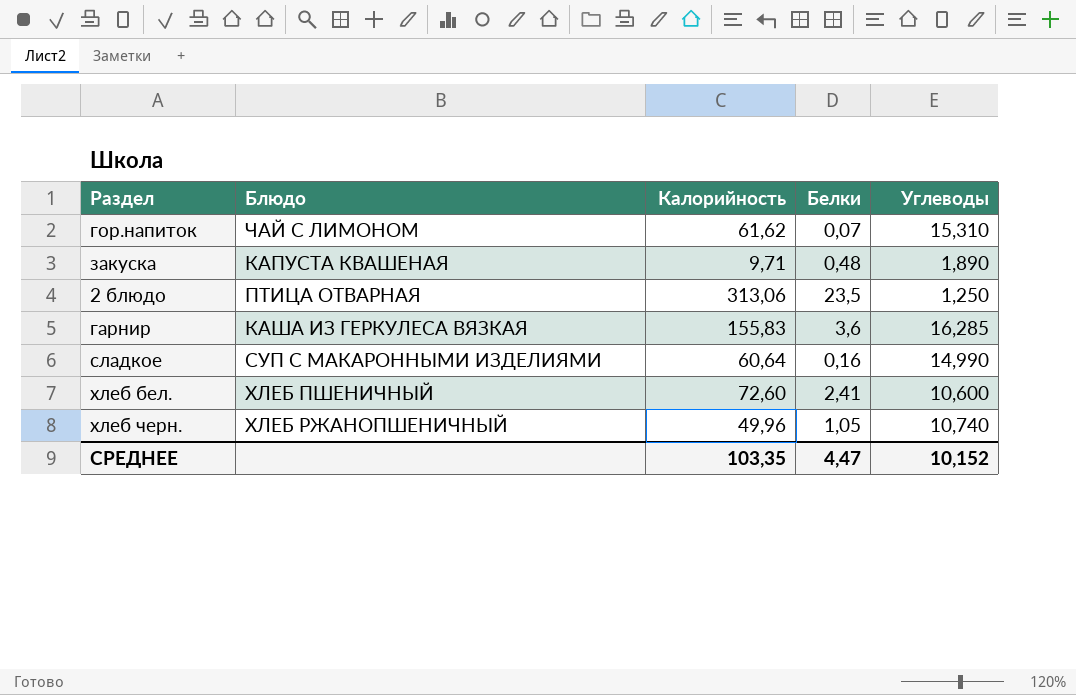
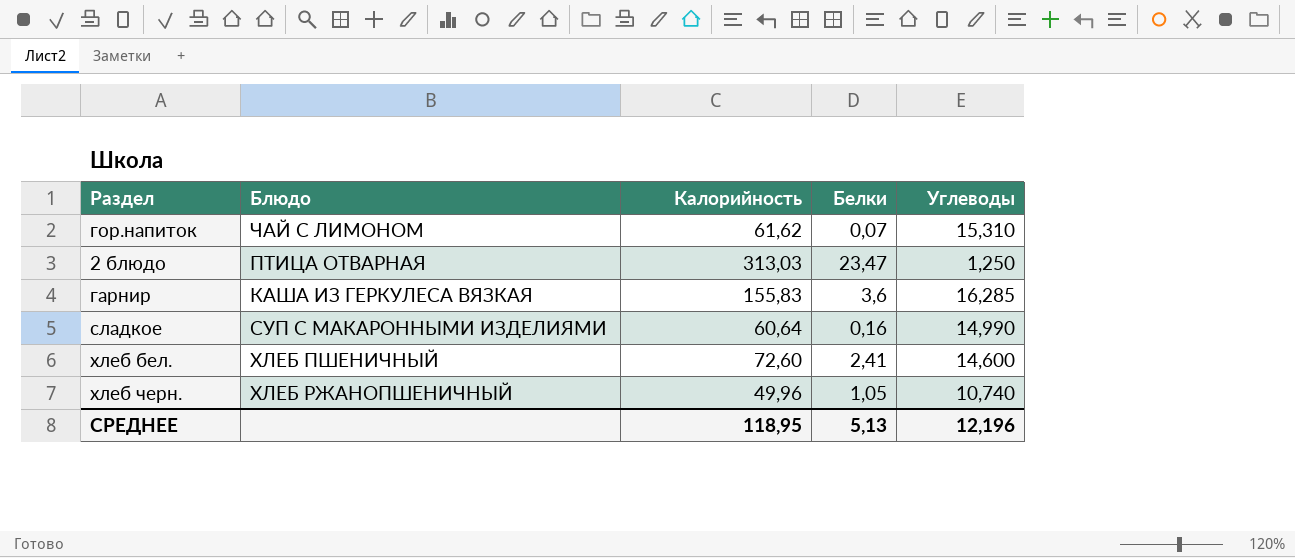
row закуска: КАПУСТА КВАШЕНАЯ | 9,71 | 0,48 | 1,890 -> none
2 блюдо | Калорийность: 313,06 -> 313,03
2 блюдо | Белки: 23,5 -> 23,47
хлеб бел. | Углеводы: 10,600 -> 14,600
СРЕДНЕЕ | Калорийность: 103,35 -> 118,95
СРЕДНЕЕ | Белки: 4,47 -> 5,13
СРЕДНЕЕ | Углеводы: 10,152 -> 12,196

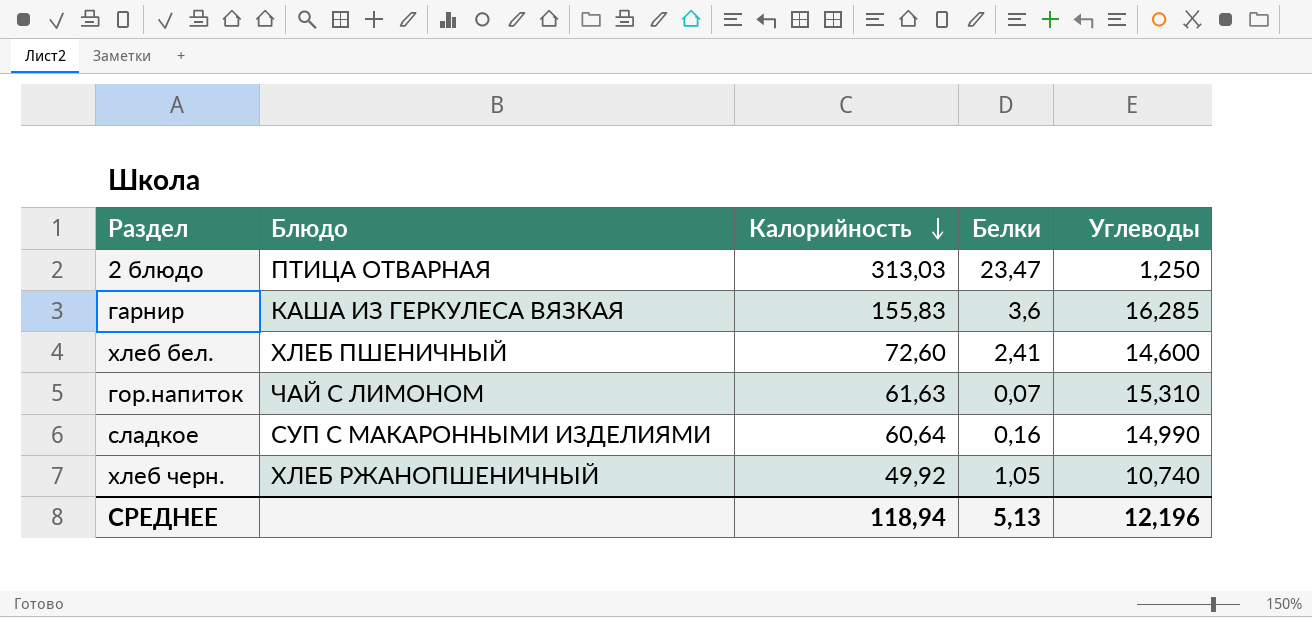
row order: none -> Калорийность descending
гор.напиток | Калорийность: 61,62 -> 61,63
хлеб черн. | Калорийность: 49,96 -> 49,92
СРЕДНЕЕ | Калорийность: 118,95 -> 118,94

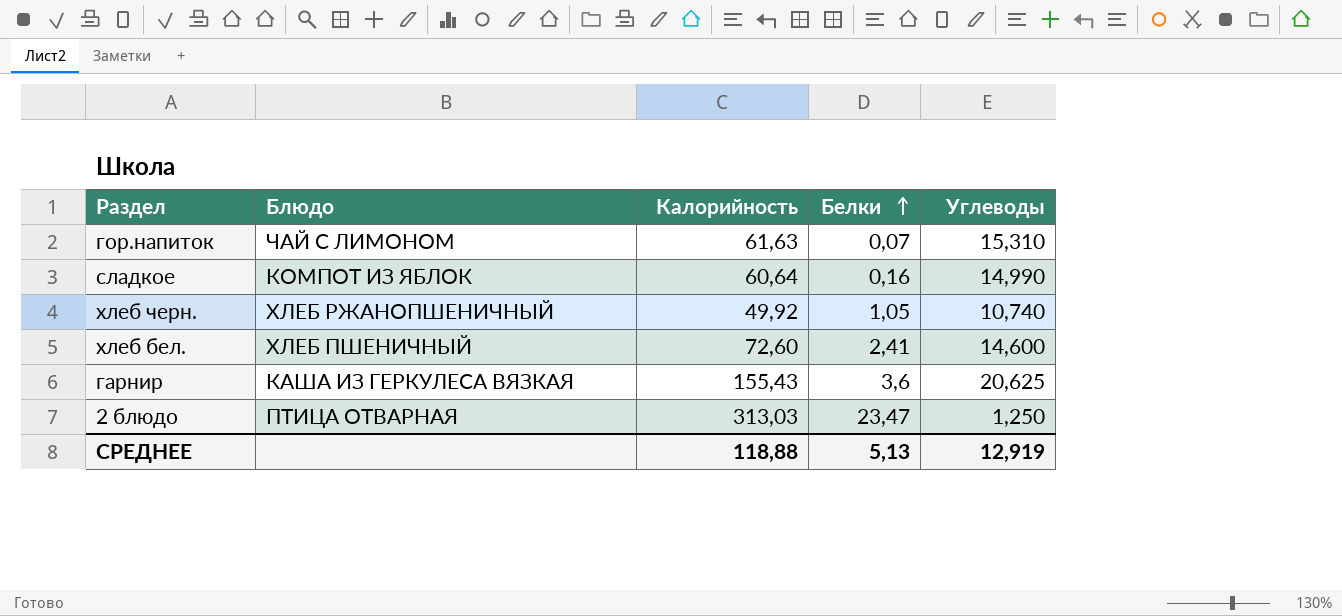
row order: Калорийность descending -> Белки ascending
сладкое | Блюдо: СУП С МАКАРОННЫМИ ИЗДЕЛИЯМИ -> КОМПОТ ИЗ ЯБЛОК
гарнир | Калорийность: 155,83 -> 155,43
гарнир | Углеводы: 16,285 -> 20,625
СРЕДНЕЕ | Калорийность: 118,94 -> 118,88
СРЕДНЕЕ | Углеводы: 12,196 -> 12,919

